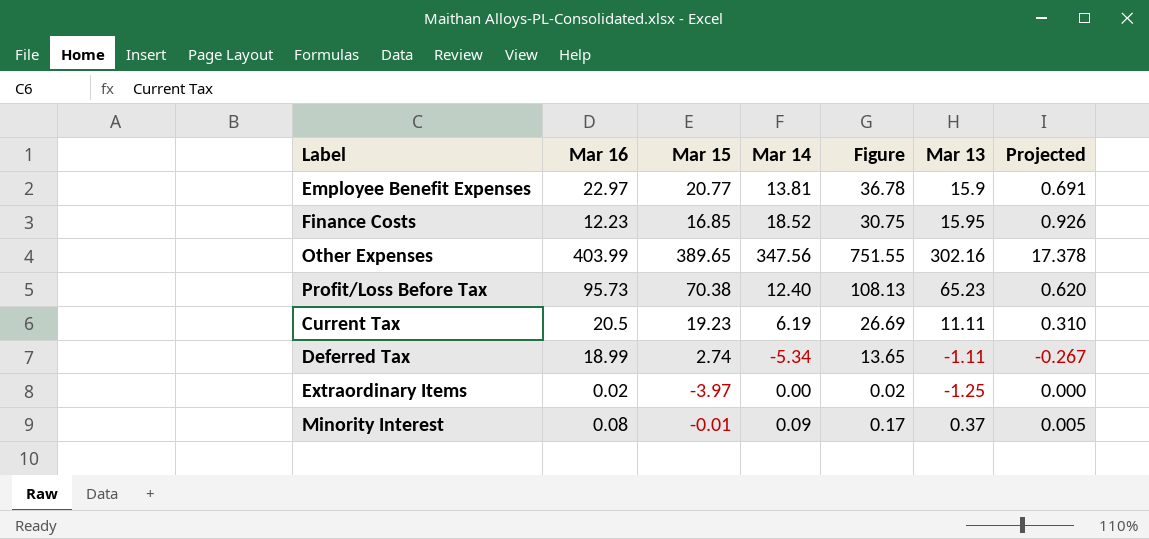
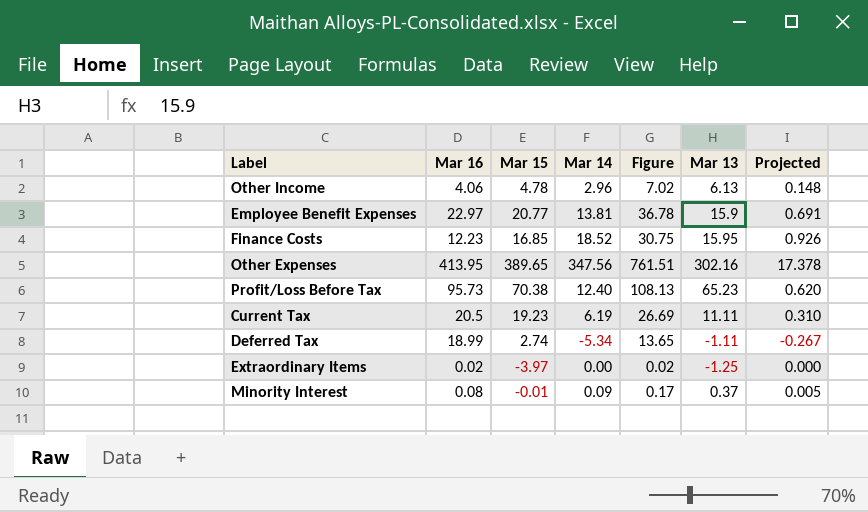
row Other Income: none -> 4.06 | 4.78 | 2.96 | 7.02 | 6.13 | 0.148
Other Expenses | Mar 16: 403.99 -> 413.95
Other Expenses | Figure: 751.55 -> 761.51

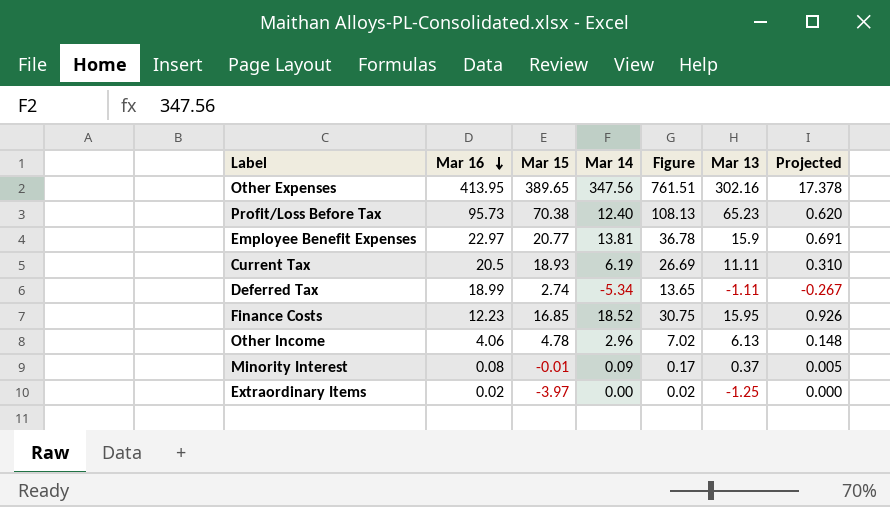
row order: none -> Mar 16 descending
Current Tax | Mar 15: 19.23 -> 18.93

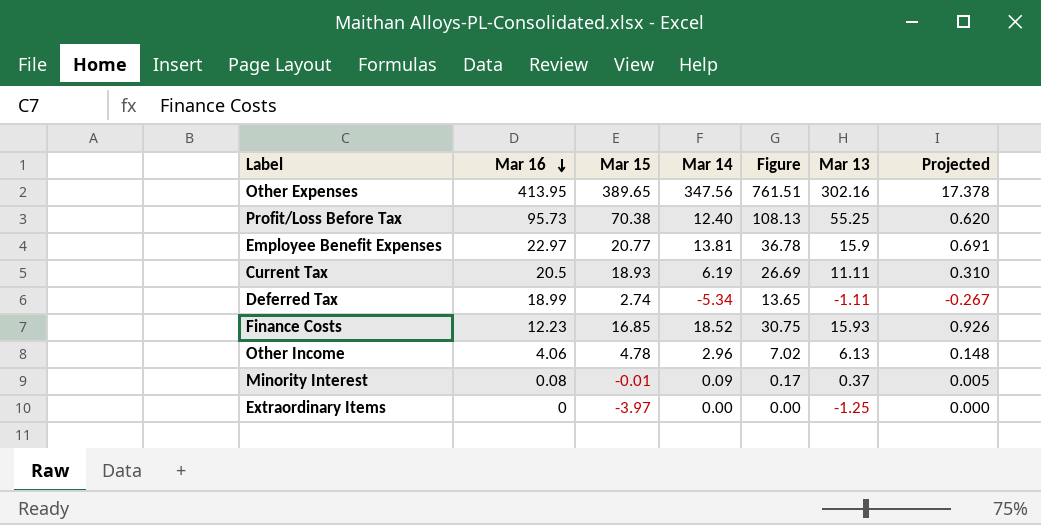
Profit/Loss Before Tax | Mar 13: 65.23 -> 55.25
Finance Costs | Mar 13: 15.95 -> 15.93
Extraordinary Items | Mar 16: 0.02 -> 0
Extraordinary Items | Figure: 0.02 -> 0.00

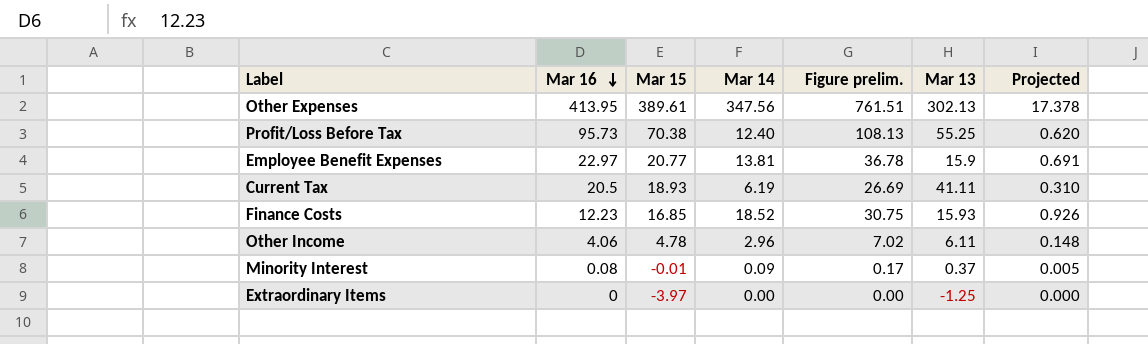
column name: Figure -> Figure prelim.
row Deferred Tax: 18.99 | 2.74 | -5.34 | 13.65 | -1.11 | -0.267 -> none
Other Expenses | Mar 15: 389.65 -> 389.61
Other Expenses | Mar 13: 302.16 -> 302.13
Current Tax | Mar 13: 11.11 -> 41.11
Other Income | Mar 13: 6.13 -> 6.11

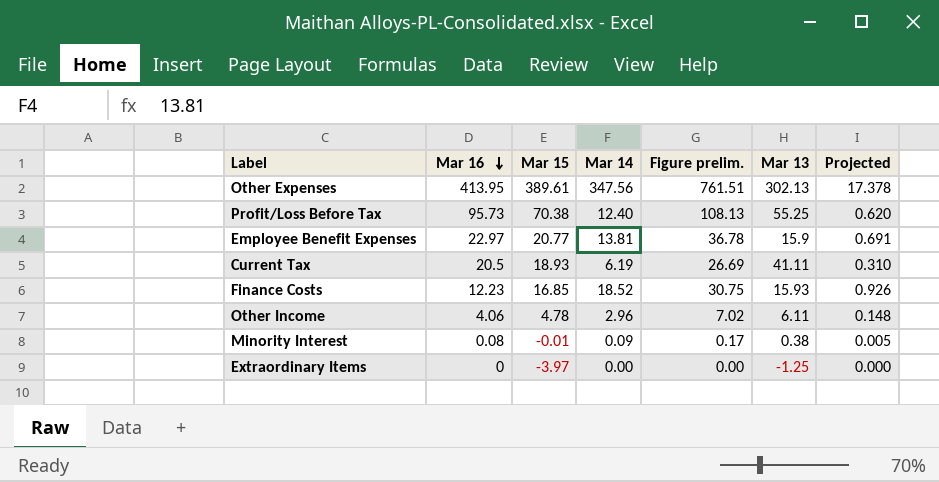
Minority Interest | Mar 13: 0.37 -> 0.38

